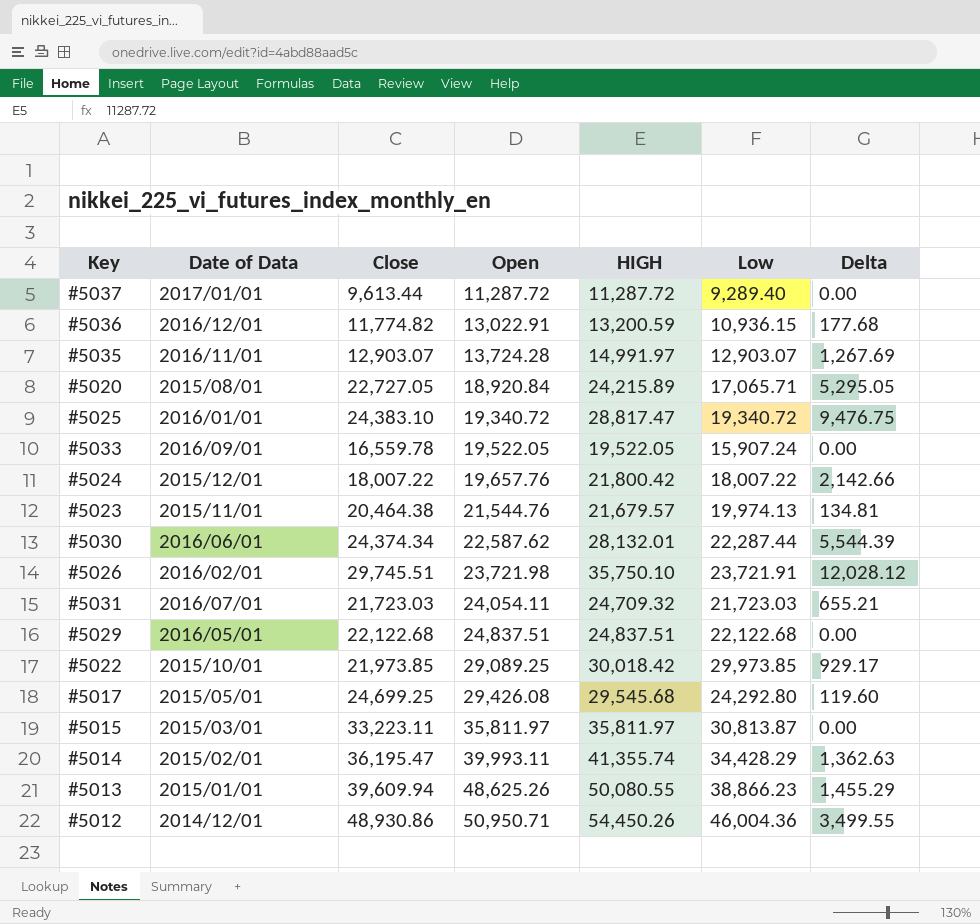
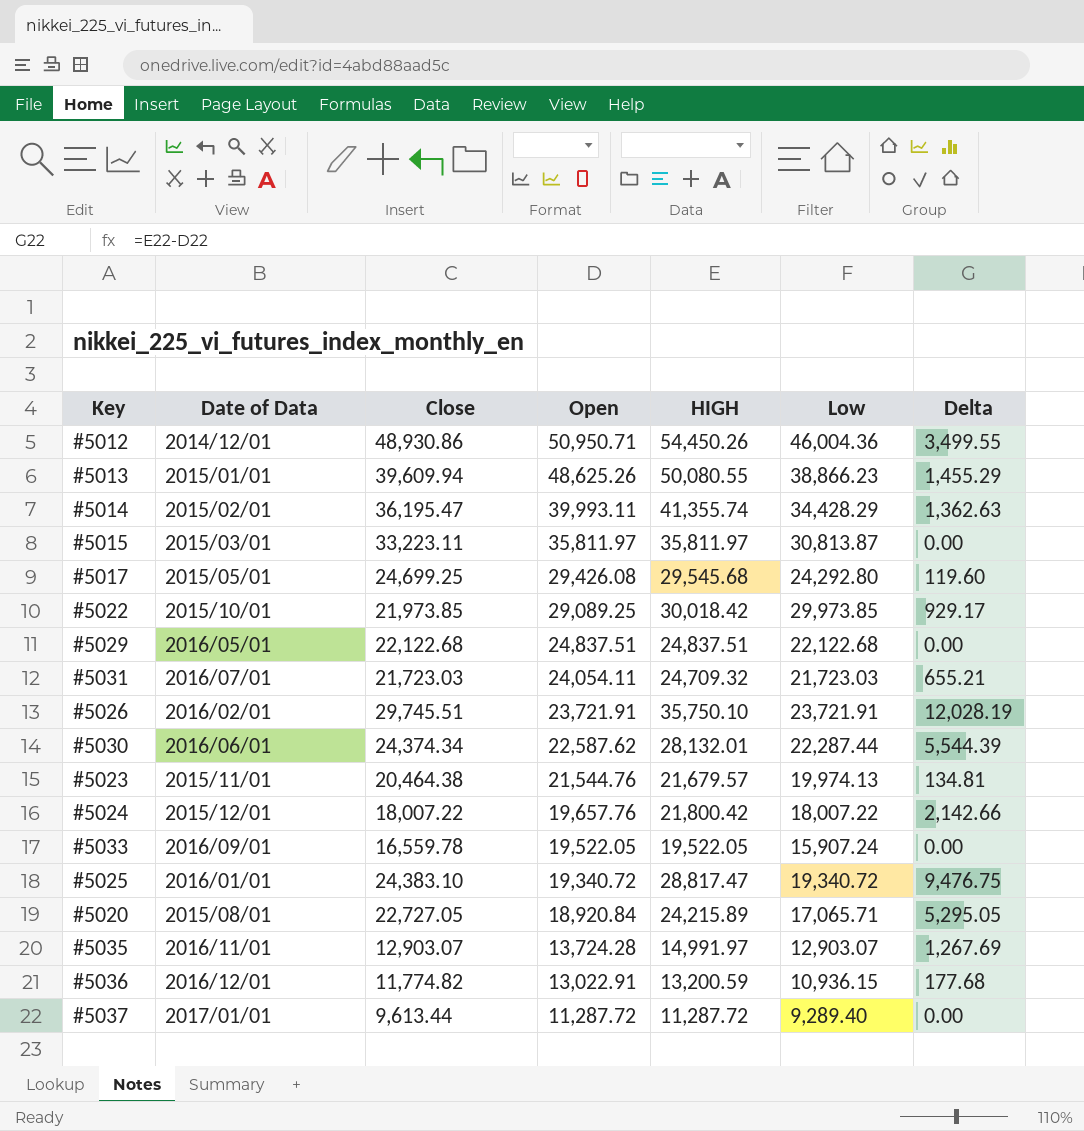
row order: Open ascending -> Open descending
#5026 | Open: 23,721.98 -> 23,721.91
#5026 | Delta: 12,028.12 -> 12,028.19

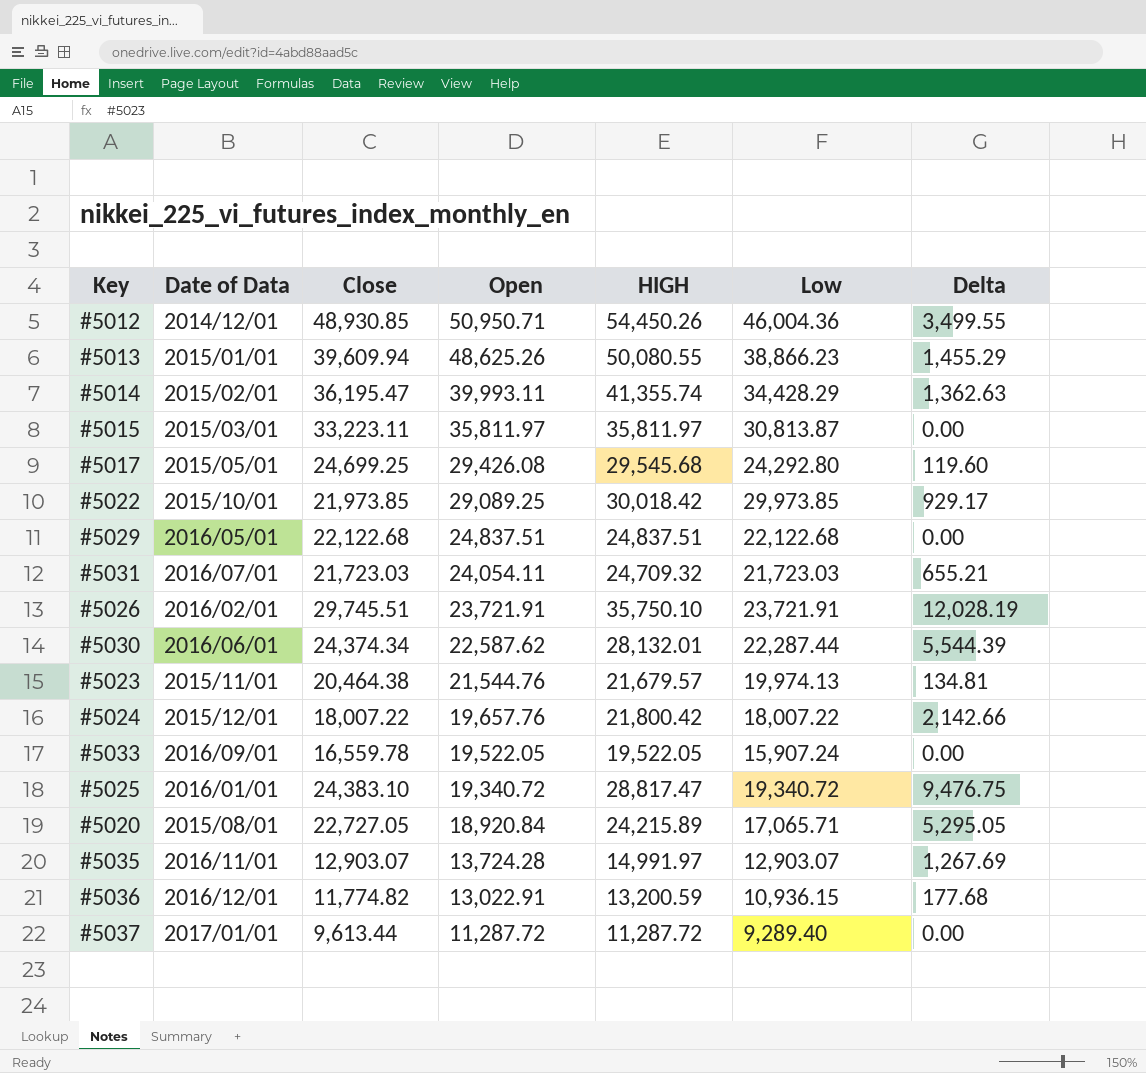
#5012 | Close: 48,930.86 -> 48,930.85

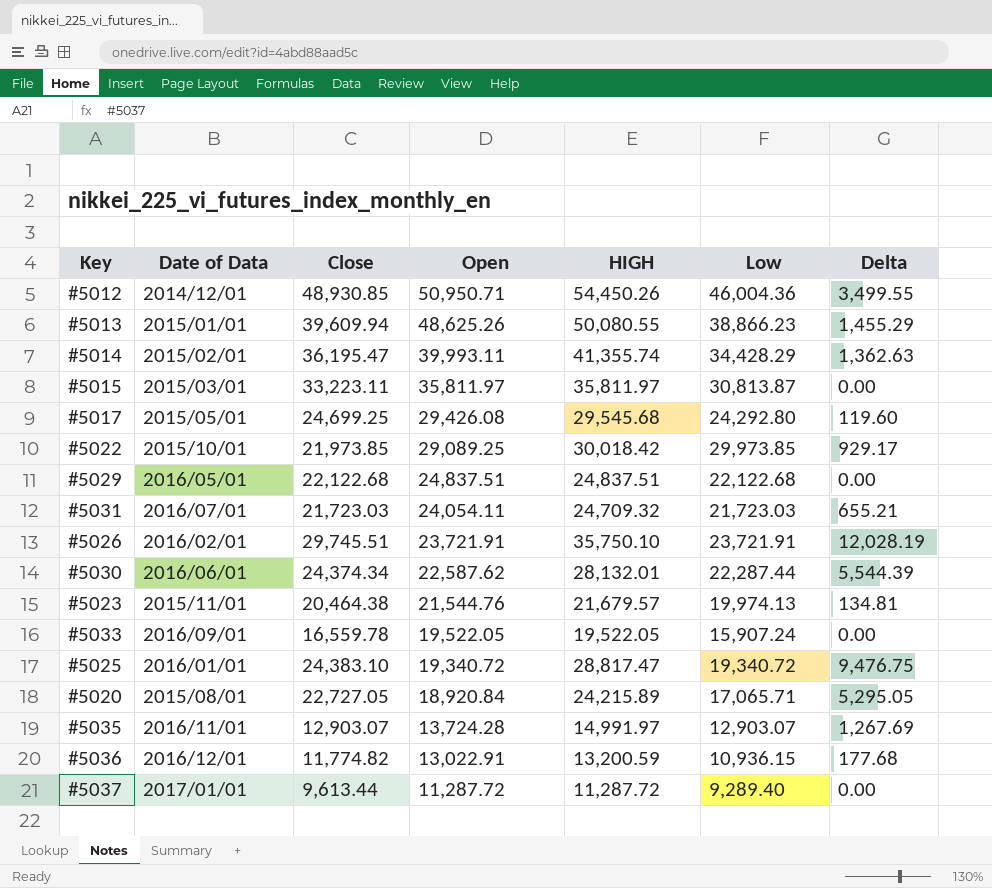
row #5024: 2015/12/01 | 18,007.22 | 19,657.76 | 21,800.42 | 18,007.22 | 2,142.66 -> none

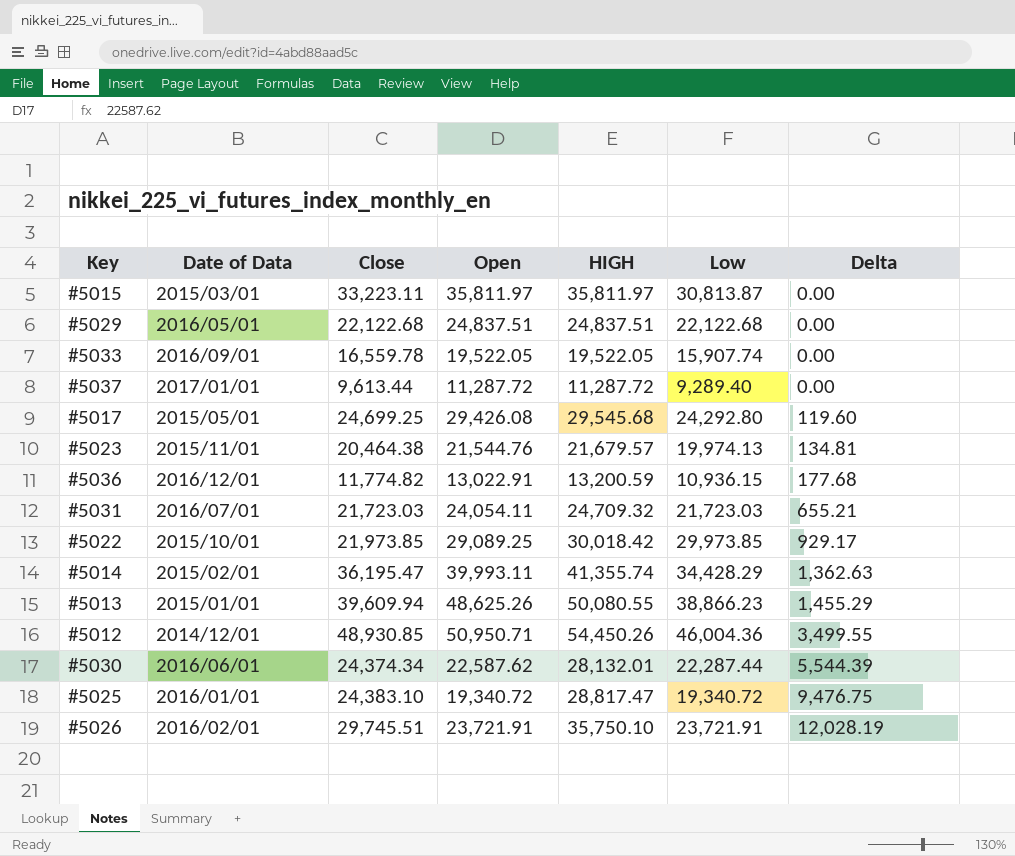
row order: Open descending -> Delta ascending
row #5020: 2015/08/01 | 22,727.05 | 18,920.84 | 24,215.89 | 17,065.71 | 5,295.05 -> none
row #5035: 2016/11/01 | 12,903.07 | 13,724.28 | 14,991.97 | 12,903.07 | 1,267.69 -> none
#5033 | Low: 15,907.24 -> 15,907.74

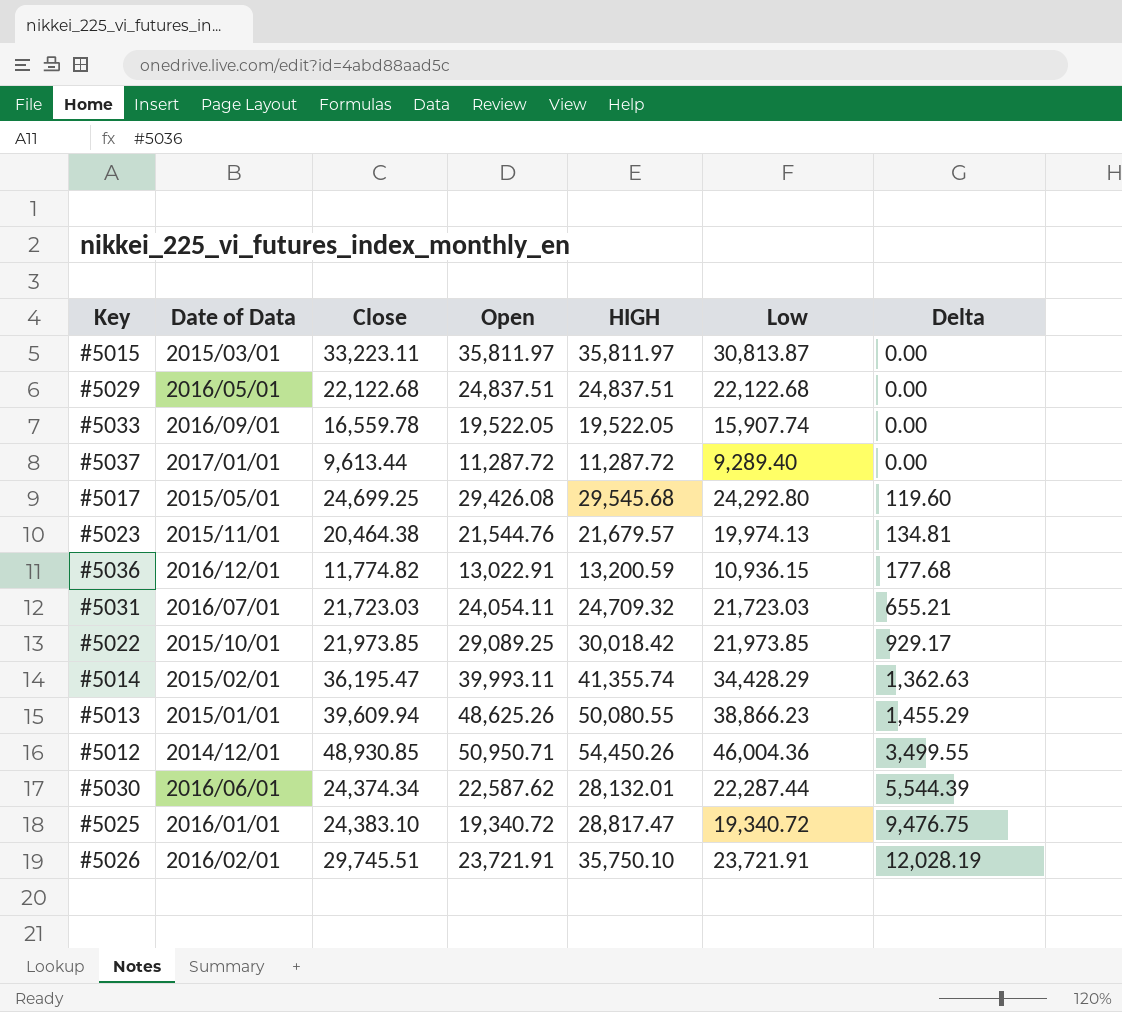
#5022 | Low: 29,973.85 -> 21,973.85

